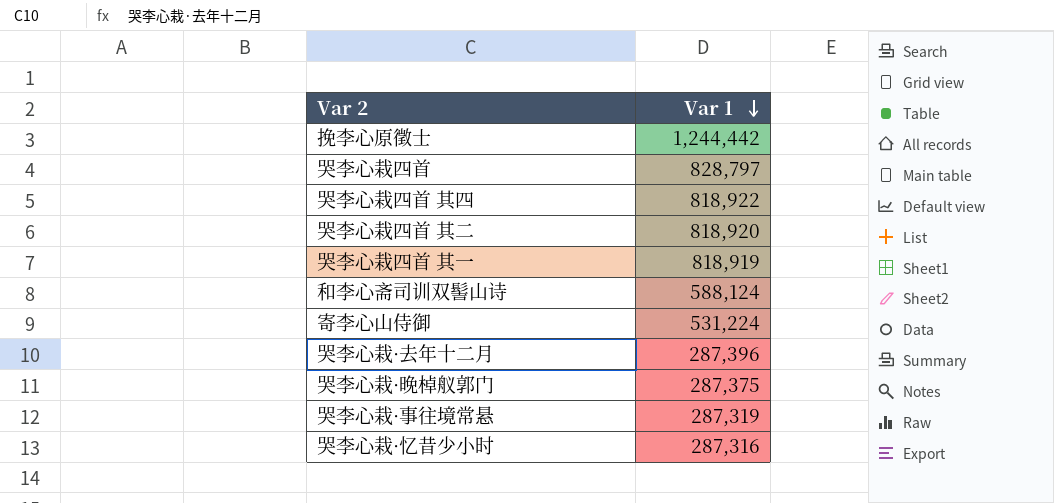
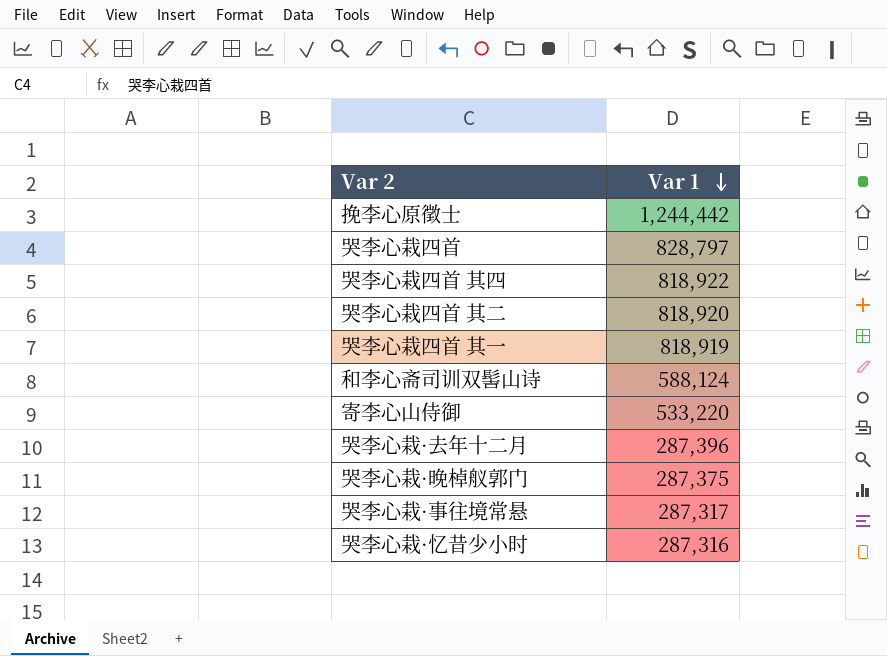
寄李心山侍御 | Var 1: 531,224 -> 533,220
哭李心栽·事往境常悬 | Var 1: 287,319 -> 287,317

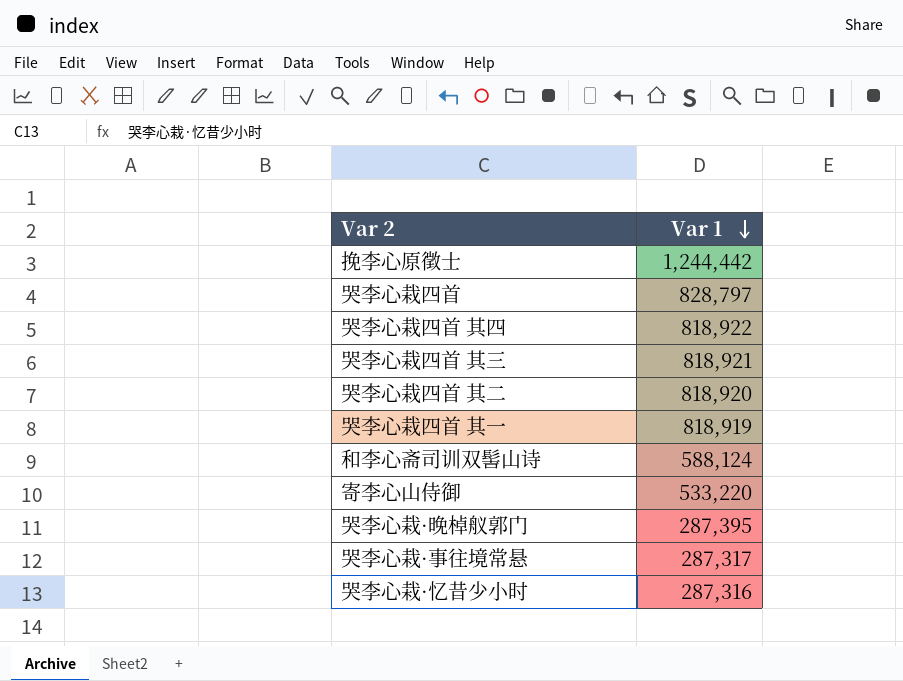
row 哭李心栽·去年十二月: 287,396 -> none
row 哭李心栽四首 其三: none -> 818,921
哭李心栽·晚棹舣郭门 | Var 1: 287,375 -> 287,395

